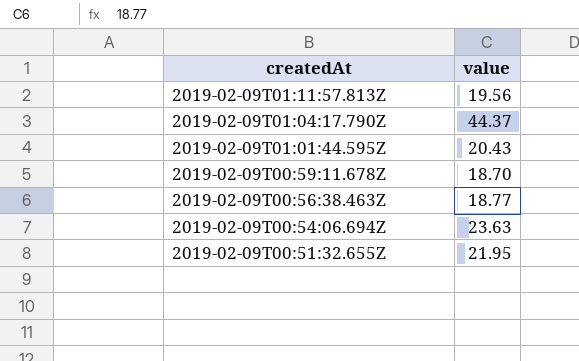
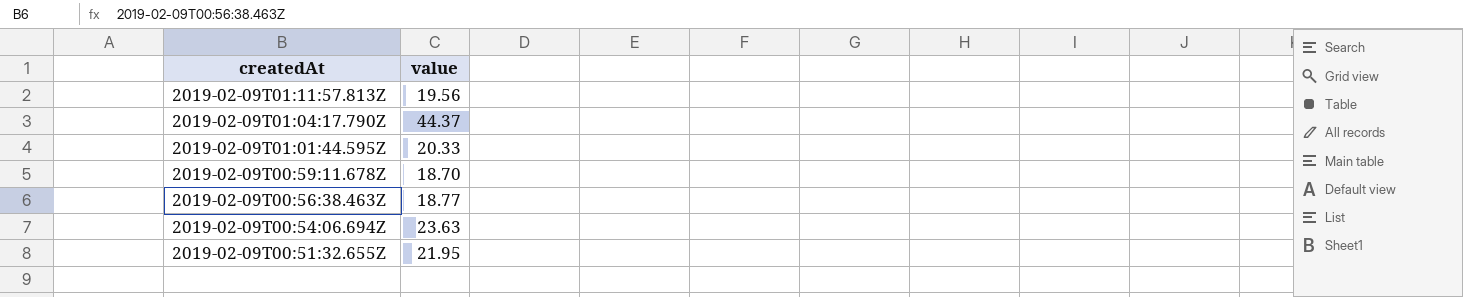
2019-02-09T01:01:44.595Z | value: 20.43 -> 20.33

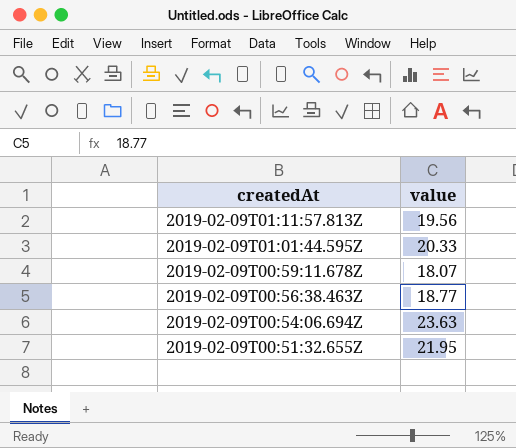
row 2019-02-09T01:04:17.790Z: 44.37 -> none
2019-02-09T00:59:11.678Z | value: 18.70 -> 18.07

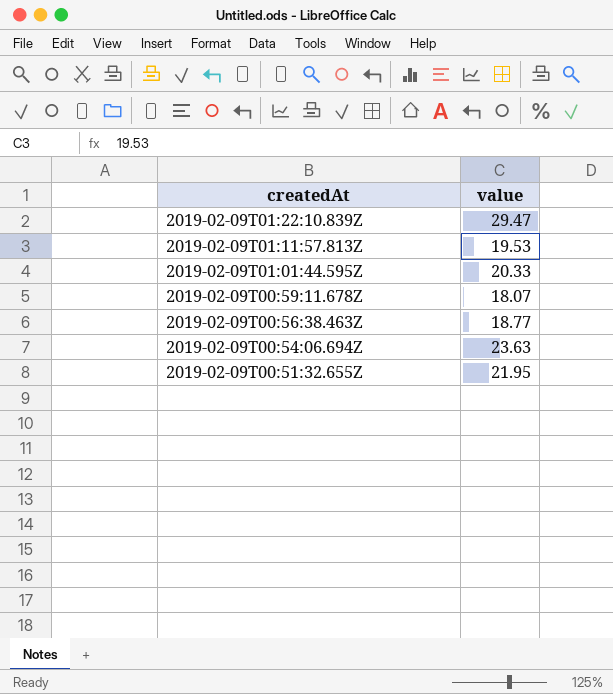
row 2019-02-09T01:22:10.839Z: none -> 29.47
2019-02-09T01:11:57.813Z | value: 19.56 -> 19.53

